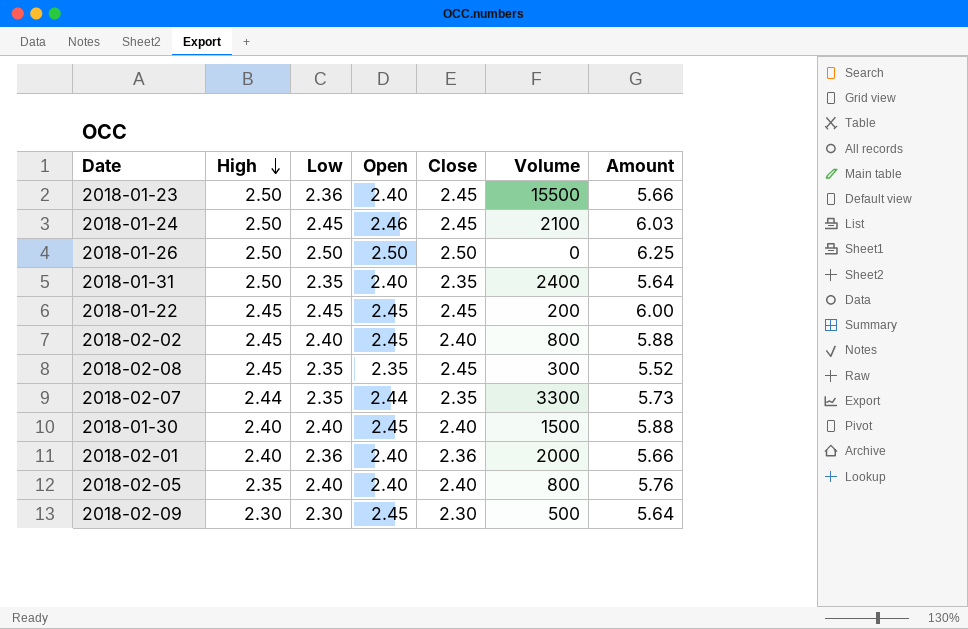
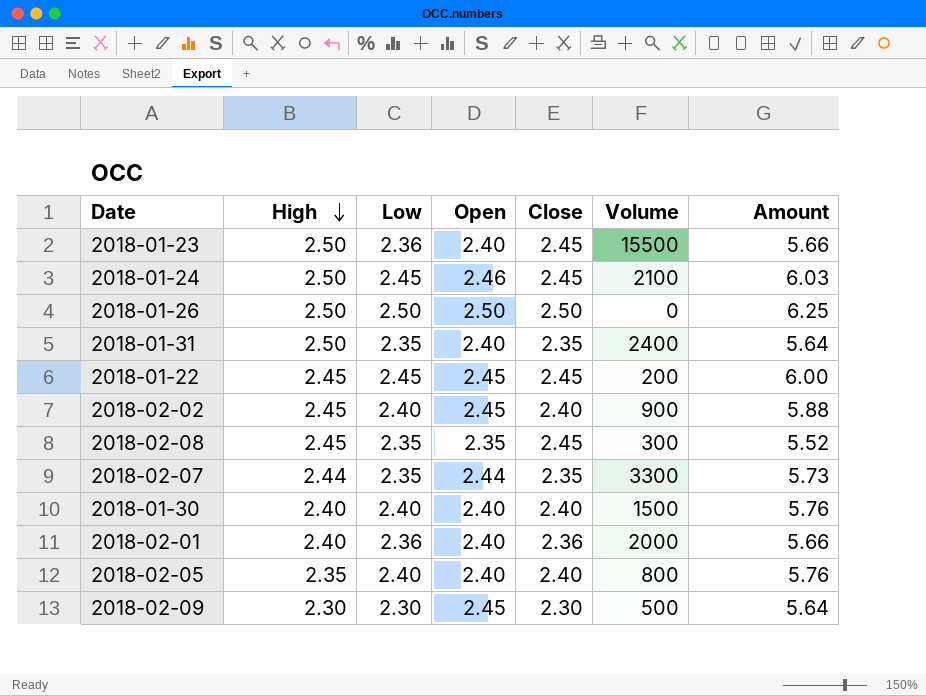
2018-02-02 | Volume: 800 -> 900
2018-01-30 | Open: 2.45 -> 2.40
2018-01-30 | Amount: 5.88 -> 5.76

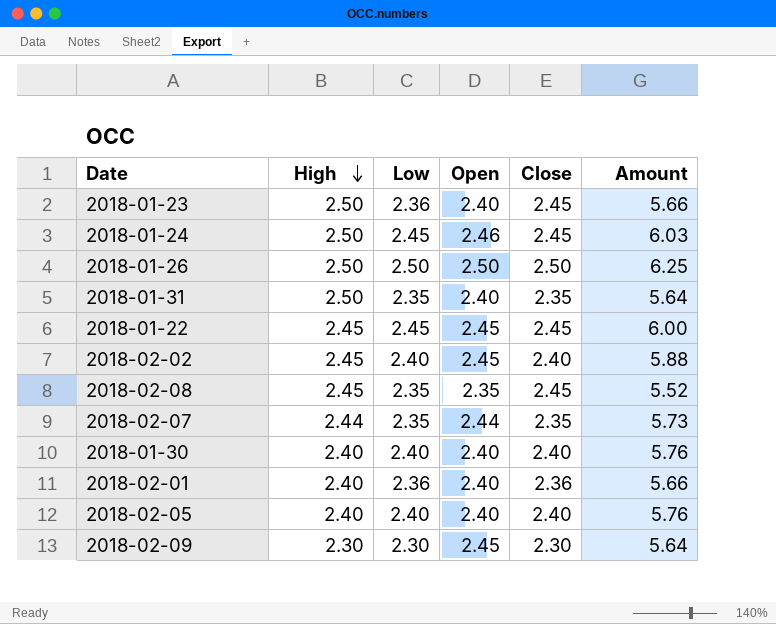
column Volume | position: 6 -> none
2018-02-05 | High: 2.35 -> 2.40

